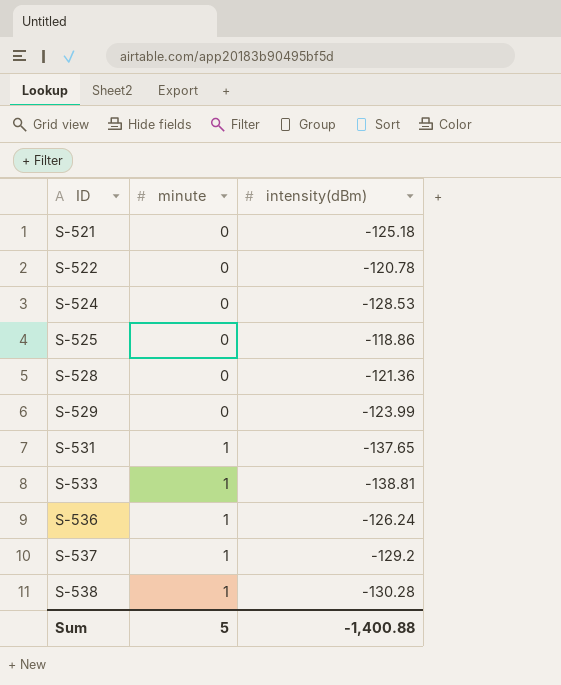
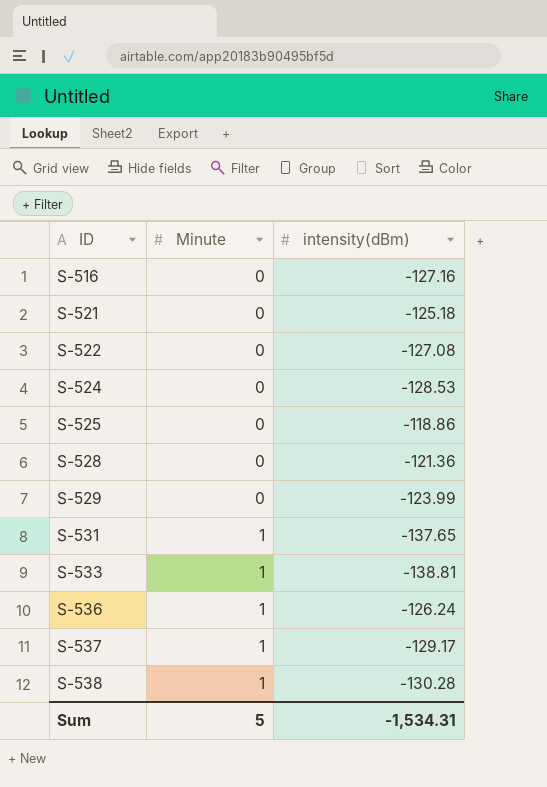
column name: minute -> Minute
row S-516: none -> 0 | -127.16
S-522 | intensity(dBm): -120.78 -> -127.08
S-537 | intensity(dBm): -129.2 -> -129.17
Sum | intensity(dBm): -1,400.88 -> -1,534.31

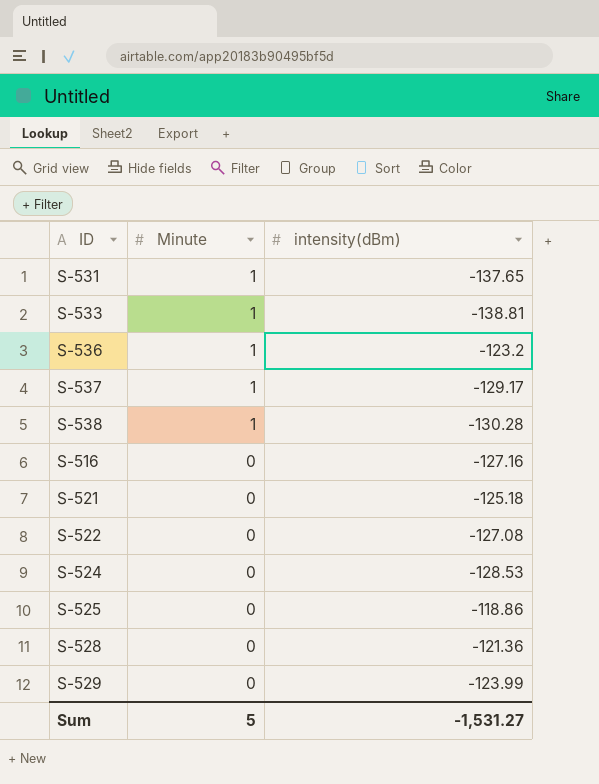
row order: ID ascending -> Minute descending
S-536 | intensity(dBm): -126.24 -> -123.2
Sum | intensity(dBm): -1,534.31 -> -1,531.27

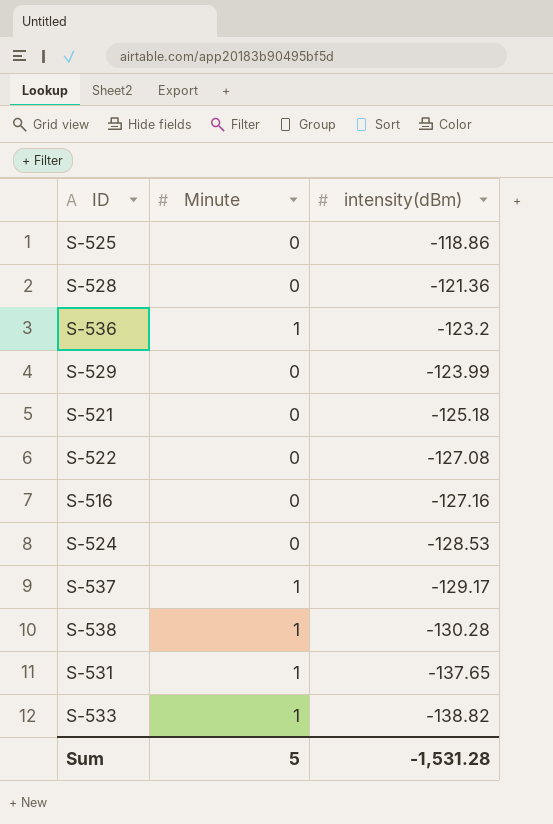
row order: Minute descending -> intensity(dBm) descending
S-533 | intensity(dBm): -138.81 -> -138.82
Sum | intensity(dBm): -1,531.27 -> -1,531.28

